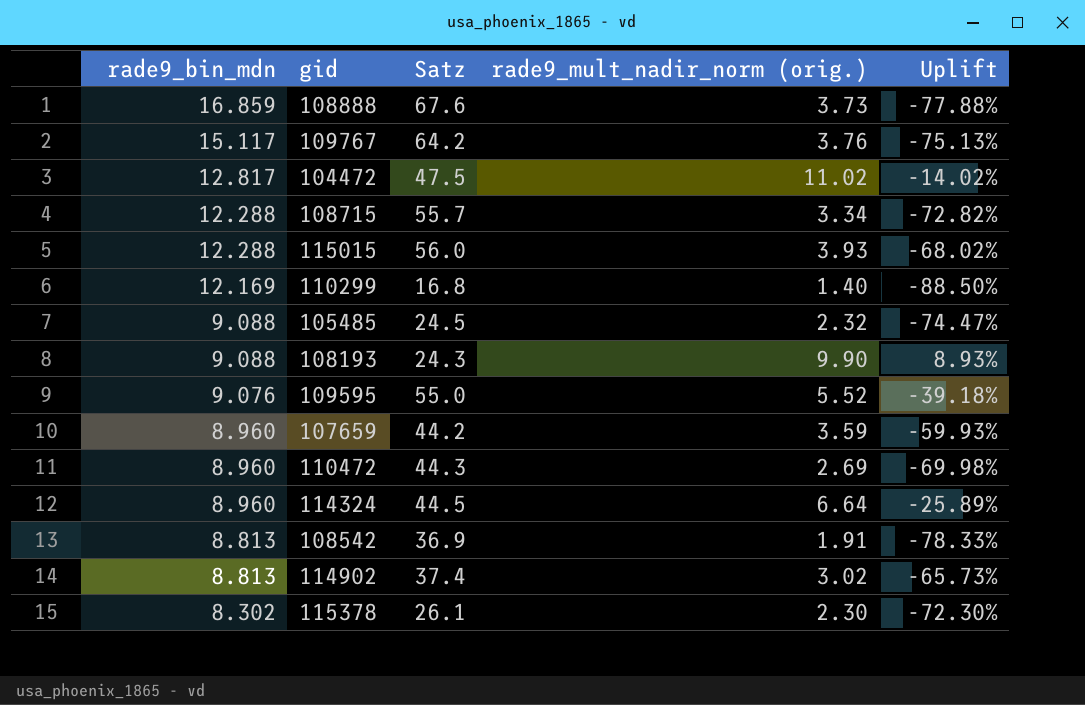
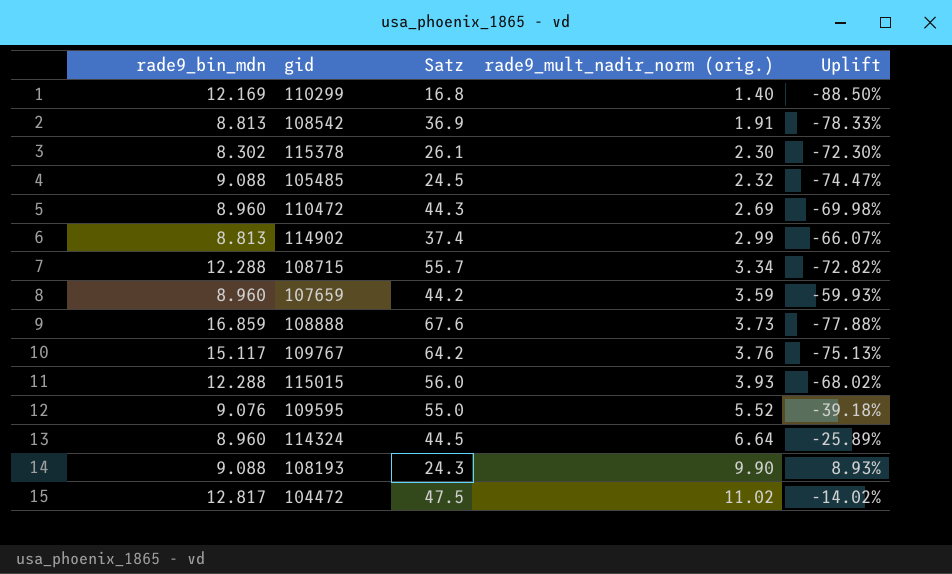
row order: rade9_bin_mdn descending -> rade9_mult_nadir_norm (orig.) ascending
114902 | rade9_mult_nadir_norm (orig.): 3.02 -> 2.99
114902 | Uplift: -65.73% -> -66.07%

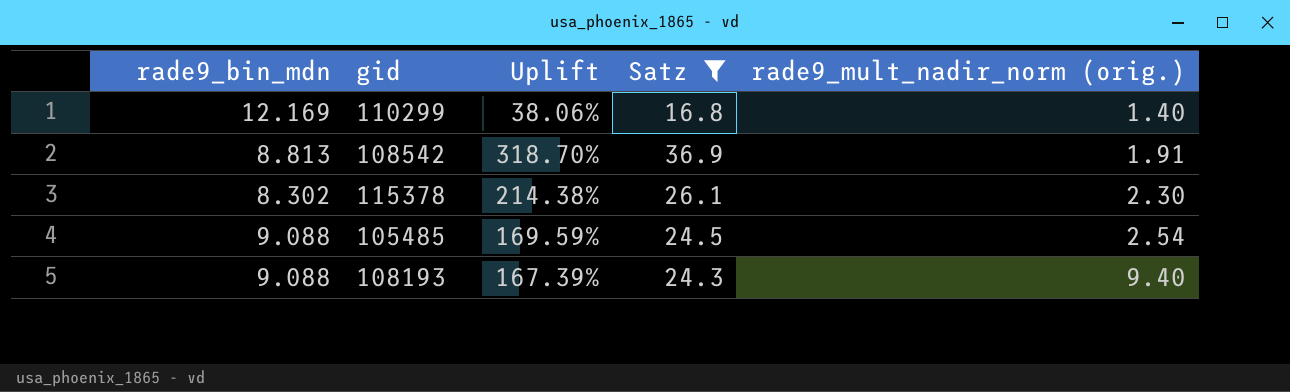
filter: none -> Satz <= 36.9
column Uplift | formula: ([rade9_mult_nadir_norm (orig.)] - [rade9_bin_mdn]) / [rade9_bin_mdn] -> ([Satz] - [rade9_bin_mdn]) / [rade9_bin_mdn]
column Uplift | position: 5 -> 3
105485 | rade9_mult_nadir_norm (orig.): 2.32 -> 2.54
108193 | rade9_mult_nadir_norm (orig.): 9.90 -> 9.40

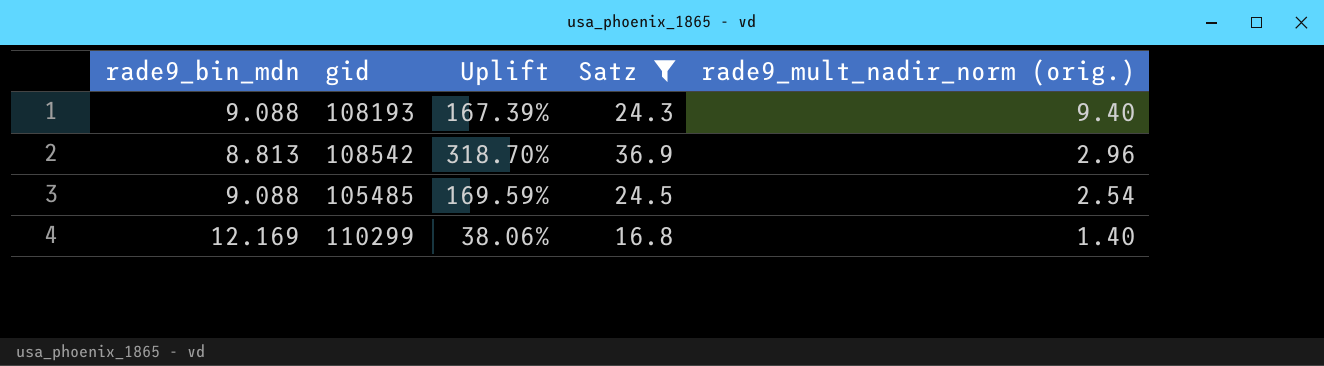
row order: rade9_mult_nadir_norm (orig.) ascending -> rade9_mult_nadir_norm (orig.) descending
row 115378: 8.302 | 214.38% | 26.1 | 2.30 -> none
108542 | rade9_mult_nadir_norm (orig.): 1.91 -> 2.96

